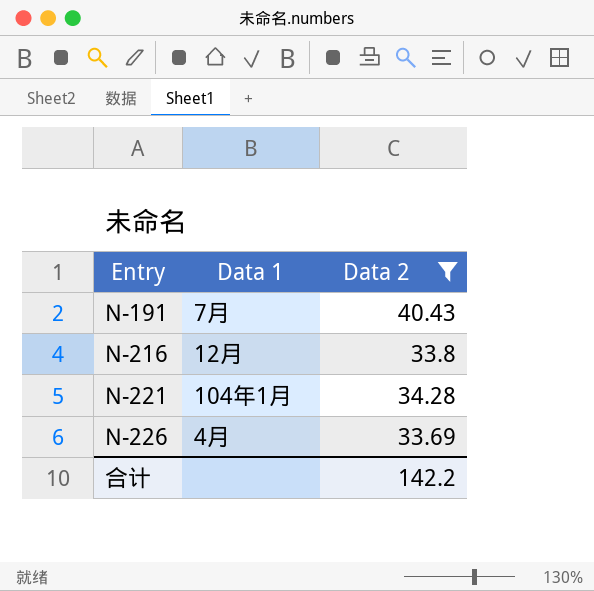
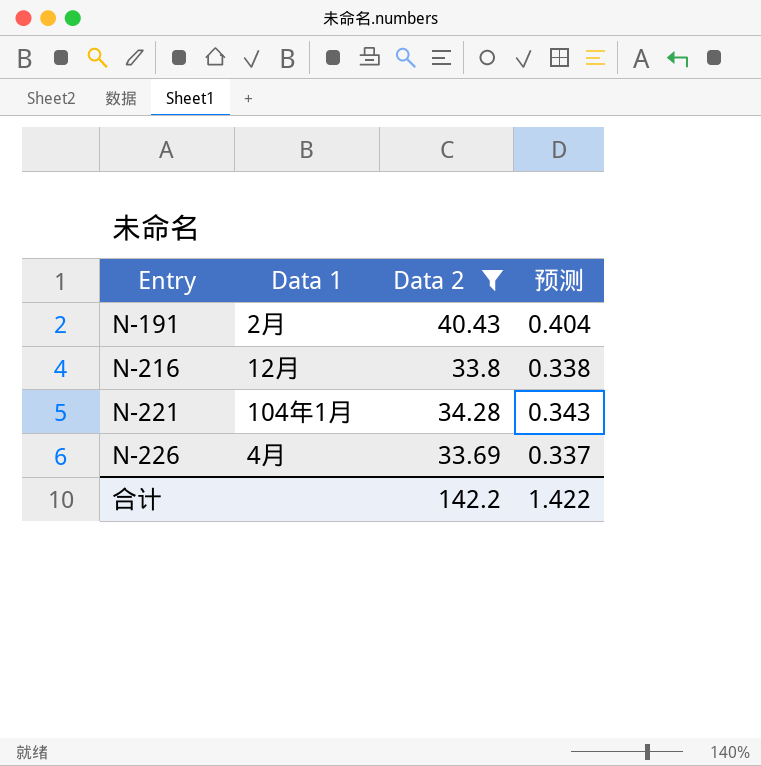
column 预测 | formula: none -> [Data 2] * 0.01
N-191 | Data 1: 7月 -> 2月

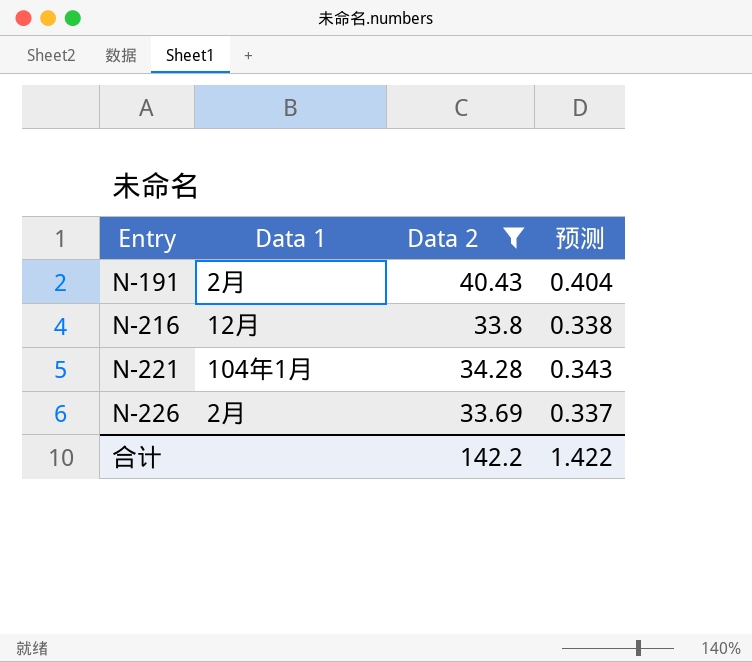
N-226 | Data 1: 4月 -> 2月

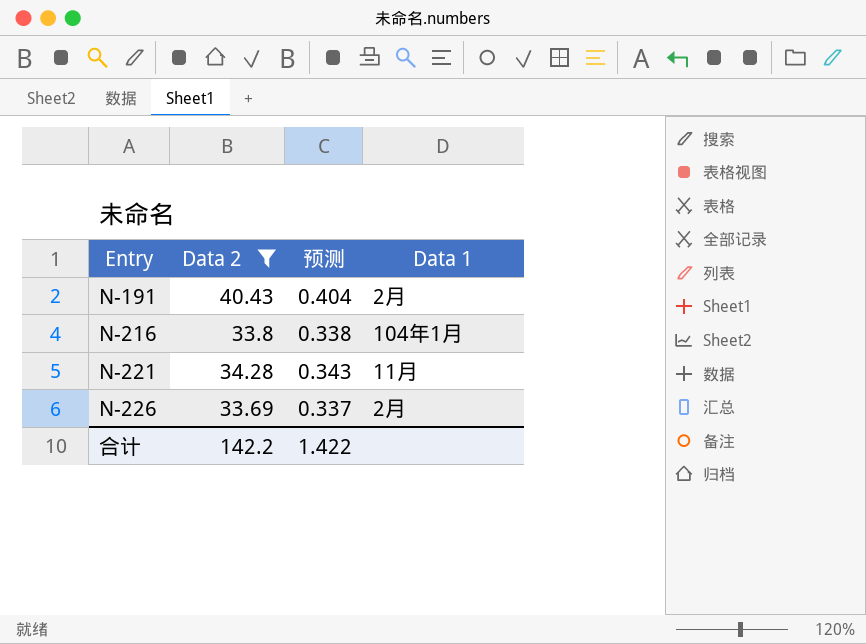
column Data 1 | position: 2 -> 4
N-216 | Data 1: 12月 -> 104年1月
N-221 | Data 1: 104年1月 -> 11月

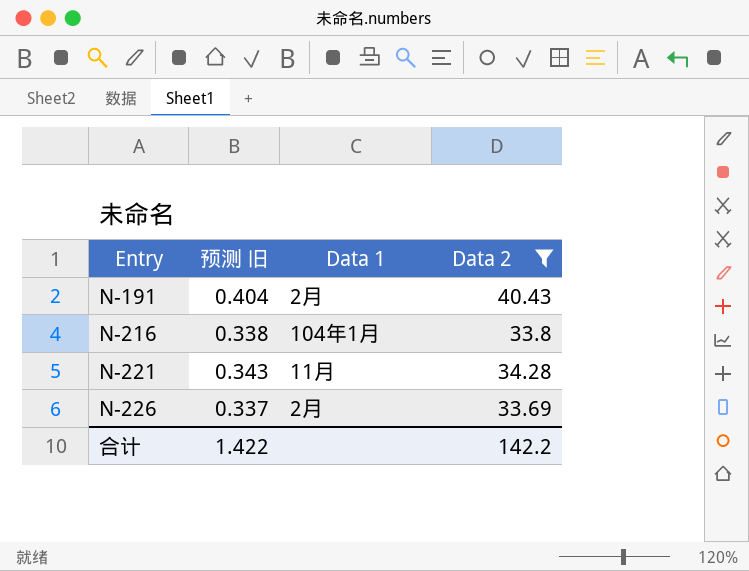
column name: 预测 -> 预测 旧
column Data 2 | position: 2 -> 4

